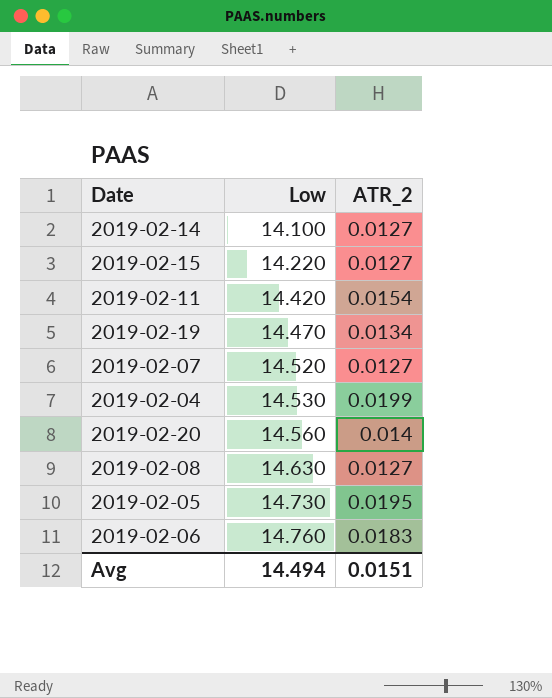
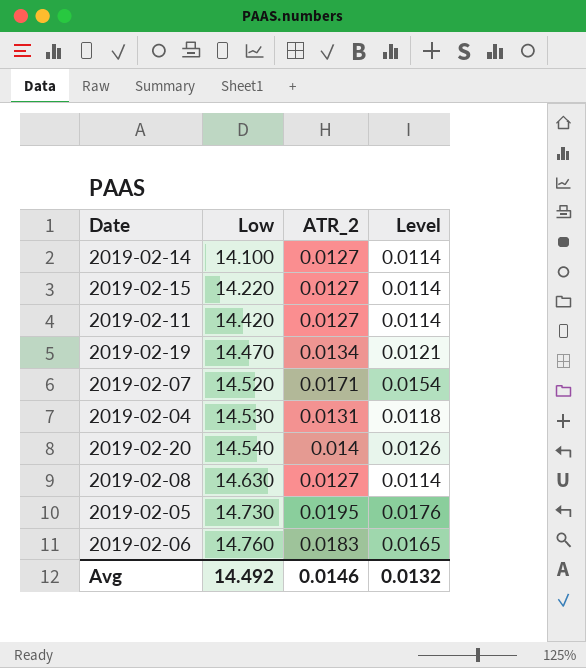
column Level | formula: none -> [ATR_2] * 0.9
2019-02-11 | ATR_2: 0.0154 -> 0.0127
2019-02-07 | ATR_2: 0.0127 -> 0.0171
2019-02-04 | ATR_2: 0.0199 -> 0.0131
2019-02-20 | Low: 14.560 -> 14.540
Avg | Low: 14.494 -> 14.492
Avg | ATR_2: 0.0151 -> 0.0146

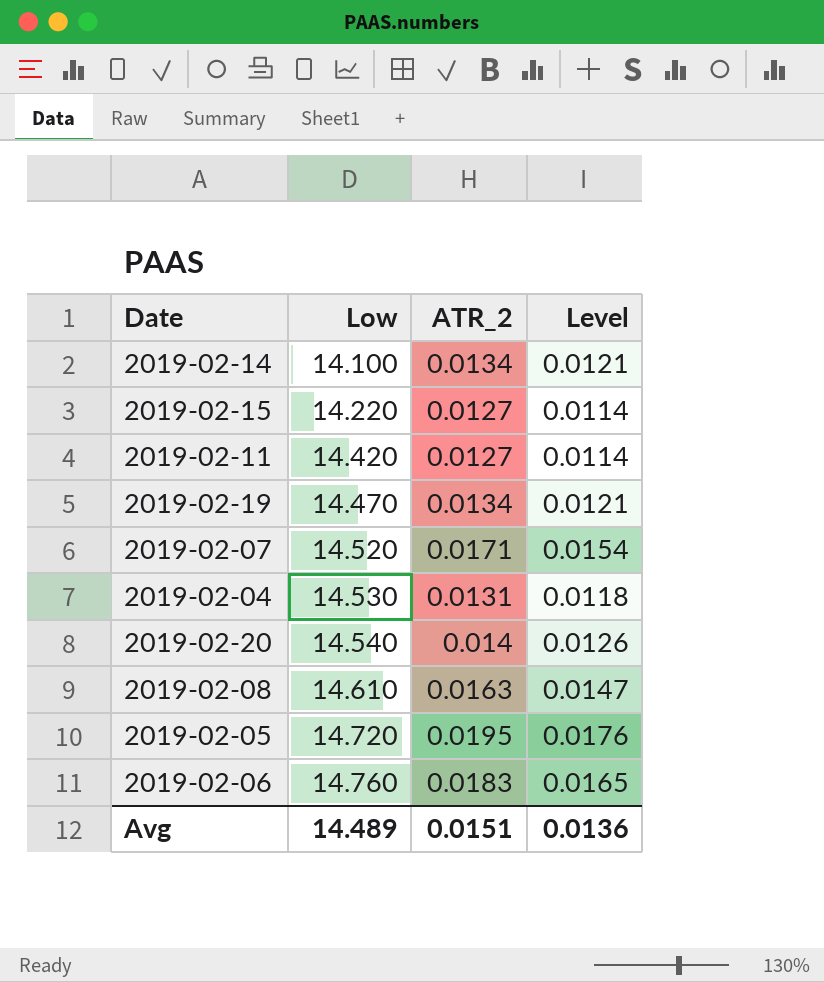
2019-02-14 | ATR_2: 0.0127 -> 0.0134
2019-02-14 | Level: 0.0114 -> 0.0121
2019-02-08 | Low: 14.630 -> 14.610
2019-02-08 | ATR_2: 0.0127 -> 0.0163
2019-02-08 | Level: 0.0114 -> 0.0147
2019-02-05 | Low: 14.730 -> 14.720
Avg | Low: 14.492 -> 14.489
Avg | ATR_2: 0.0146 -> 0.0151
Avg | Level: 0.0132 -> 0.0136

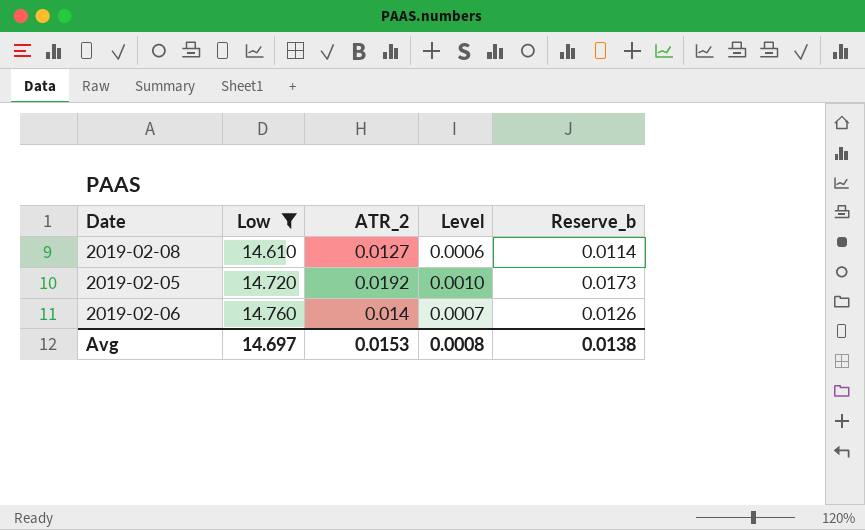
filter: none -> Low >= 14.610
column Level | formula: [ATR_2] * 0.9 -> [ATR_2] * 0.05
column Reserve_b | formula: none -> [ATR_2] * 0.9
2019-02-08 | ATR_2: 0.0163 -> 0.0127
2019-02-05 | ATR_2: 0.0195 -> 0.0192
2019-02-06 | ATR_2: 0.0183 -> 0.014
Avg | Low: 14.489 -> 14.697
Avg | ATR_2: 0.0151 -> 0.0153
Avg | Level: 0.0136 -> 0.0008

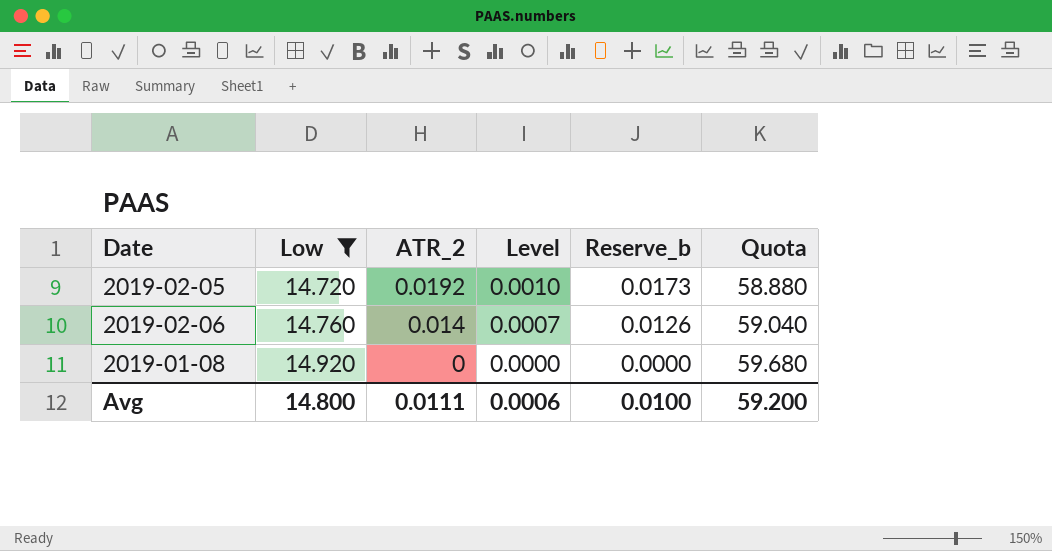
column Quota | formula: none -> [Low] * 4
row 2019-02-08: 14.610 | 0.0127 | 0.0006 | 0.0114 -> none
row 2019-01-08: none -> 14.920 | 0 | 0.0000 | 0.0000 | 59.680
Avg | Low: 14.697 -> 14.800
Avg | ATR_2: 0.0153 -> 0.0111
Avg | Level: 0.0008 -> 0.0006
Avg | Reserve_b: 0.0138 -> 0.0100

